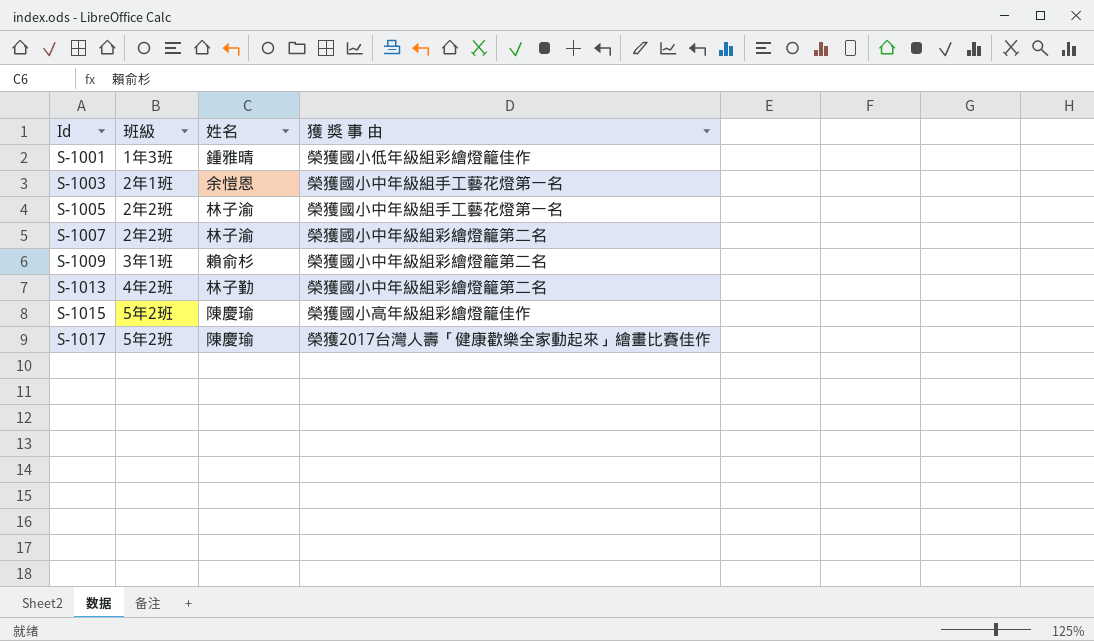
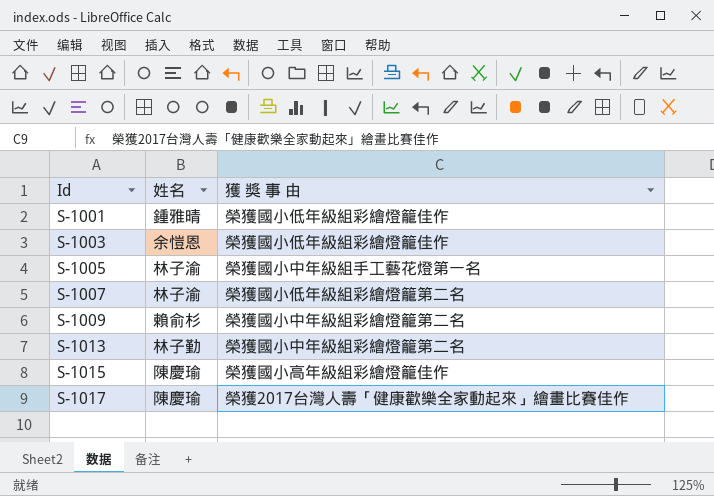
column 班級 | position: 2 -> none
S-1003 | 獲 獎 事 由: 榮獲國小中年級組手工藝花燈第一名 -> 榮獲國小低年級組彩繪燈籠佳作
S-1007 | 獲 獎 事 由: 榮獲國小中年級組彩繪燈籠第二名 -> 榮獲國小低年級組彩繪燈籠第二名

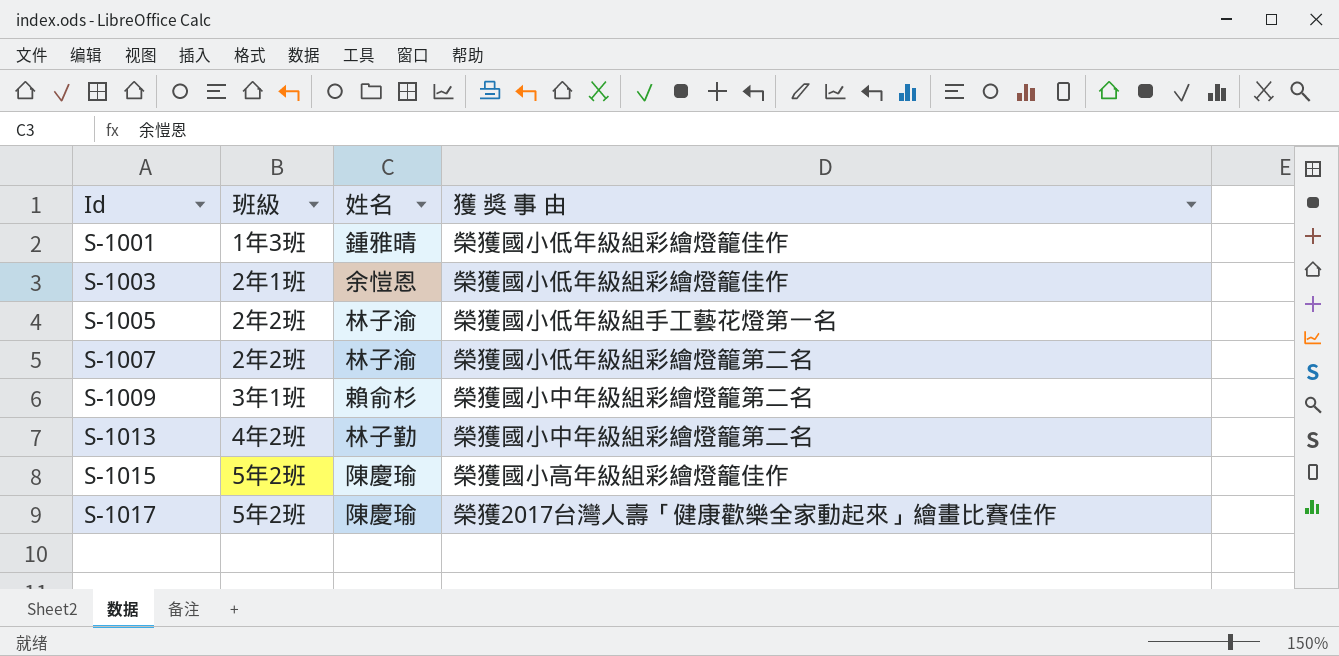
column 班級 | position: none -> 2
S-1005 | 獲 獎 事 由: 榮獲國小中年級組手工藝花燈第一名 -> 榮獲國小低年級組手工藝花燈第一名

